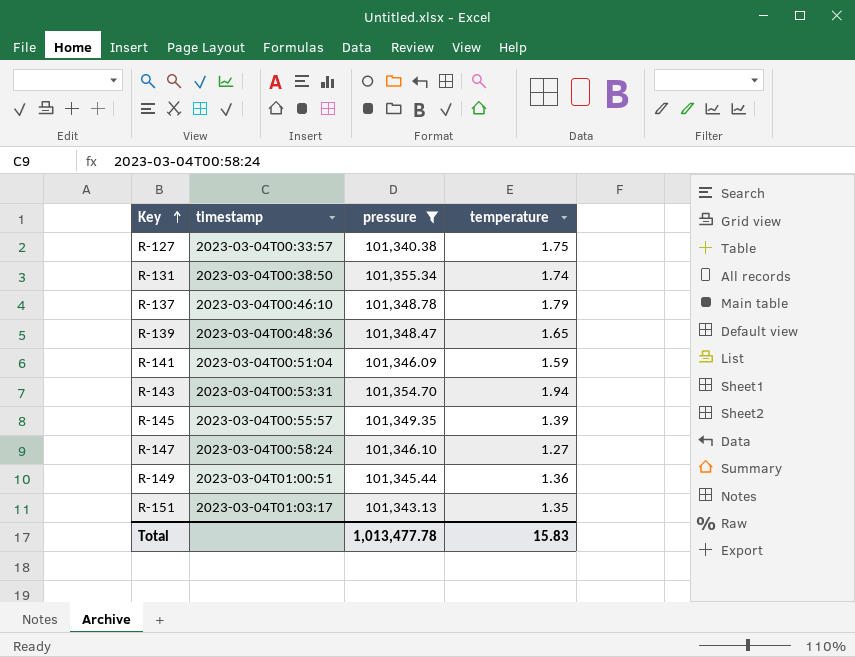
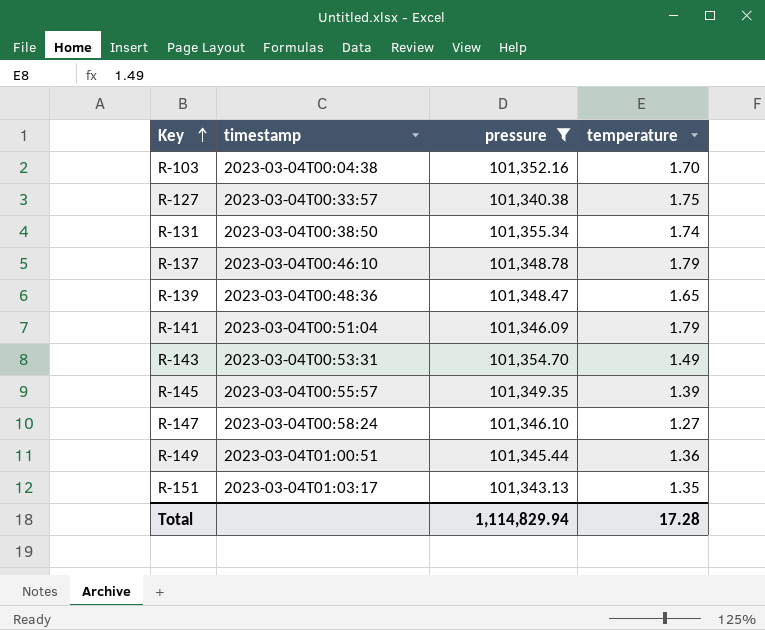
row R-103: none -> 2023-03-04T00:04:38 | 101,352.16 | 1.70
R-141 | temperature: 1.59 -> 1.79
R-143 | temperature: 1.94 -> 1.49
Total | pressure: 1,013,477.78 -> 1,114,829.94
Total | temperature: 15.83 -> 17.28

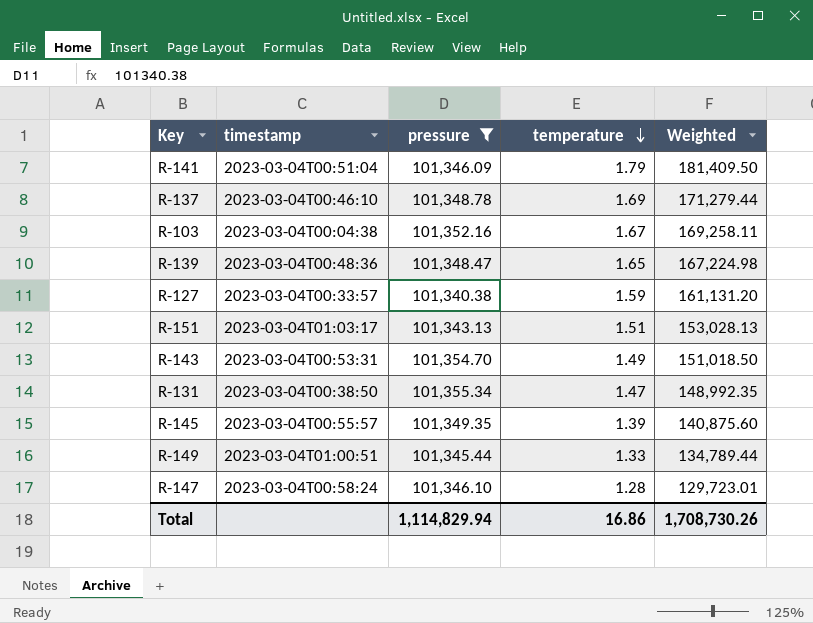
row order: Key ascending -> temperature descending
column Weighted | formula: none -> [pressure] * [temperature]
R-137 | temperature: 1.79 -> 1.69
R-103 | temperature: 1.70 -> 1.67
R-127 | temperature: 1.75 -> 1.59
R-151 | temperature: 1.35 -> 1.51
R-131 | temperature: 1.74 -> 1.47
R-149 | temperature: 1.36 -> 1.33
R-147 | temperature: 1.27 -> 1.28
Total | temperature: 17.28 -> 16.86

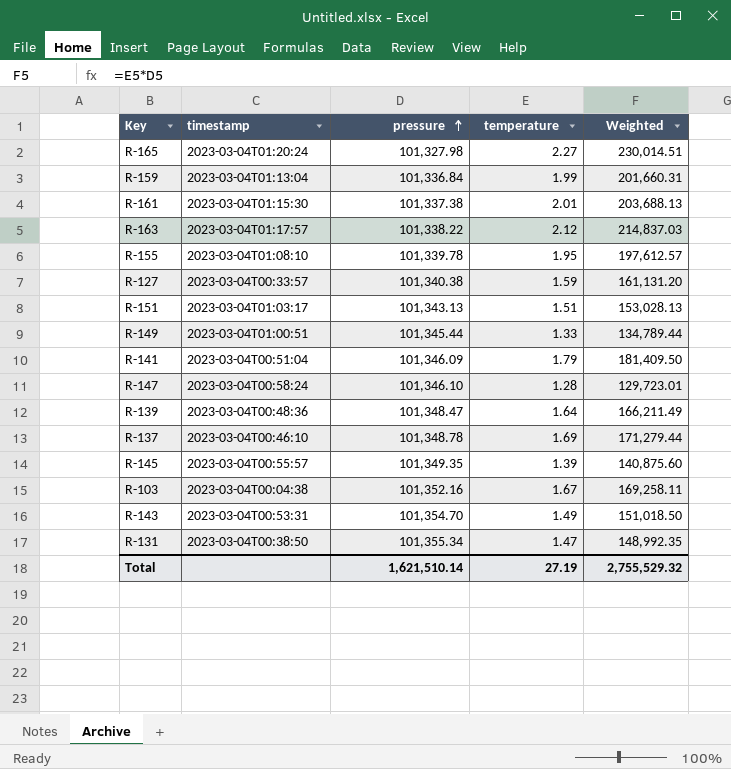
filter: pressure >= 101,340.38 -> none
row order: temperature descending -> pressure ascending
R-139 | temperature: 1.65 -> 1.64
R-139 | Weighted: 167,224.98 -> 166,211.49
Total | pressure: 1,114,829.94 -> 1,621,510.14
Total | temperature: 16.86 -> 27.19
Total | Weighted: 1,708,730.26 -> 2,755,529.32

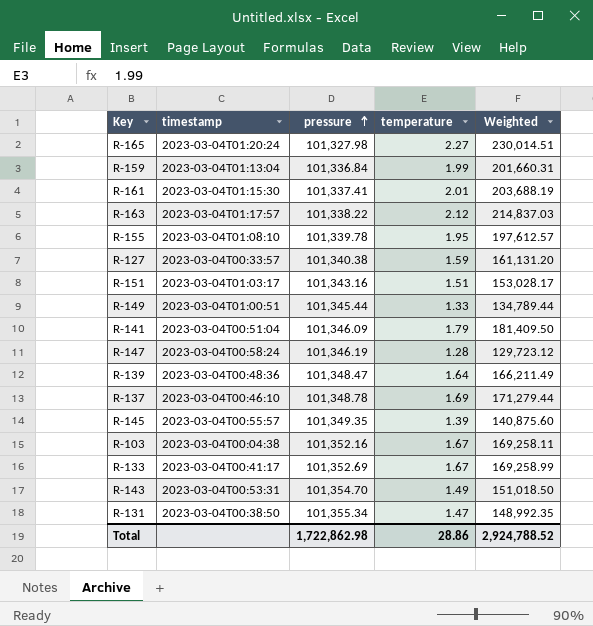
R-161 | pressure: 101,337.38 -> 101,337.41
R-161 | Weighted: 203,688.13 -> 203,688.19
R-151 | pressure: 101,343.13 -> 101,343.16
R-151 | Weighted: 153,028.13 -> 153,028.17
R-147 | pressure: 101,346.10 -> 101,346.19
R-147 | Weighted: 129,723.01 -> 129,723.12
row R-133: none -> 2023-03-04T00:41:17 | 101,352.69 | 1.67 | 169,258.99
Total | pressure: 1,621,510.14 -> 1,722,862.98
Total | temperature: 27.19 -> 28.86
Total | Weighted: 2,755,529.32 -> 2,924,788.52

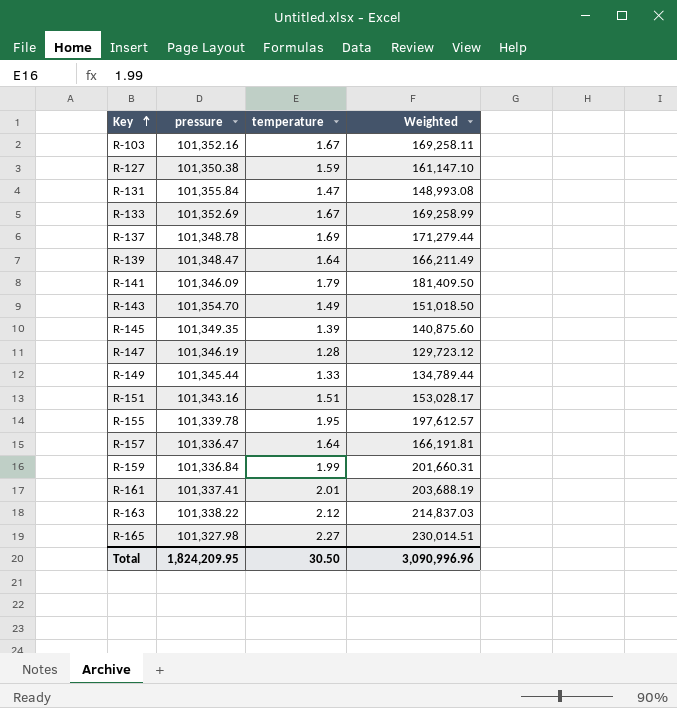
row order: pressure ascending -> Key ascending
column timestamp | position: 2 -> none
R-127 | pressure: 101,340.38 -> 101,350.38
R-127 | Weighted: 161,131.20 -> 161,147.10
R-131 | pressure: 101,355.34 -> 101,355.84
R-131 | Weighted: 148,992.35 -> 148,993.08
row R-157: none -> 101,336.47 | 1.64 | 166,191.81
Total | pressure: 1,722,862.98 -> 1,824,209.95
Total | temperature: 28.86 -> 30.50
Total | Weighted: 2,924,788.52 -> 3,090,996.96

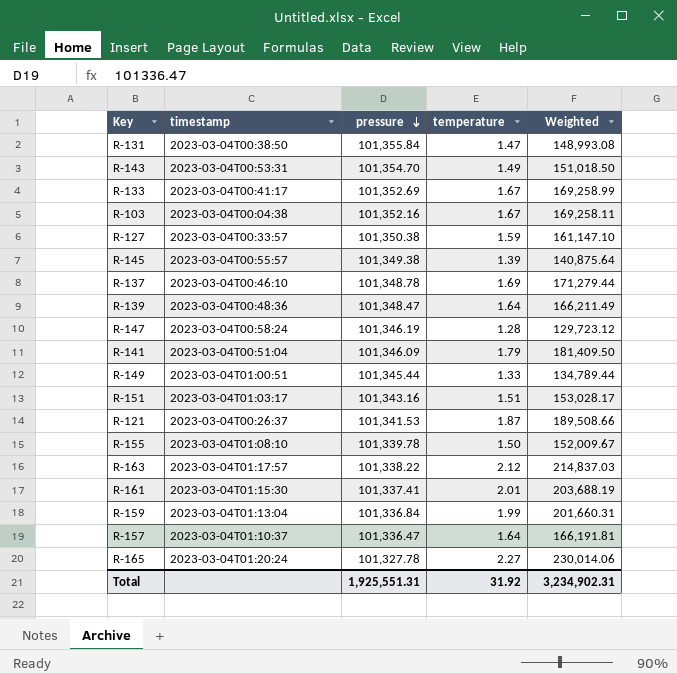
row order: Key ascending -> pressure descending
column timestamp | position: none -> 2
R-145 | pressure: 101,349.35 -> 101,349.38
R-145 | Weighted: 140,875.60 -> 140,875.64
row R-121: none -> 2023-03-04T00:26:37 | 101,341.53 | 1.87 | 189,508.66
R-155 | temperature: 1.95 -> 1.50
R-155 | Weighted: 197,612.57 -> 152,009.67
R-165 | pressure: 101,327.98 -> 101,327.78
R-165 | Weighted: 230,014.51 -> 230,014.06
Total | pressure: 1,824,209.95 -> 1,925,551.31
Total | temperature: 30.50 -> 31.92
Total | Weighted: 3,090,996.96 -> 3,234,902.31

